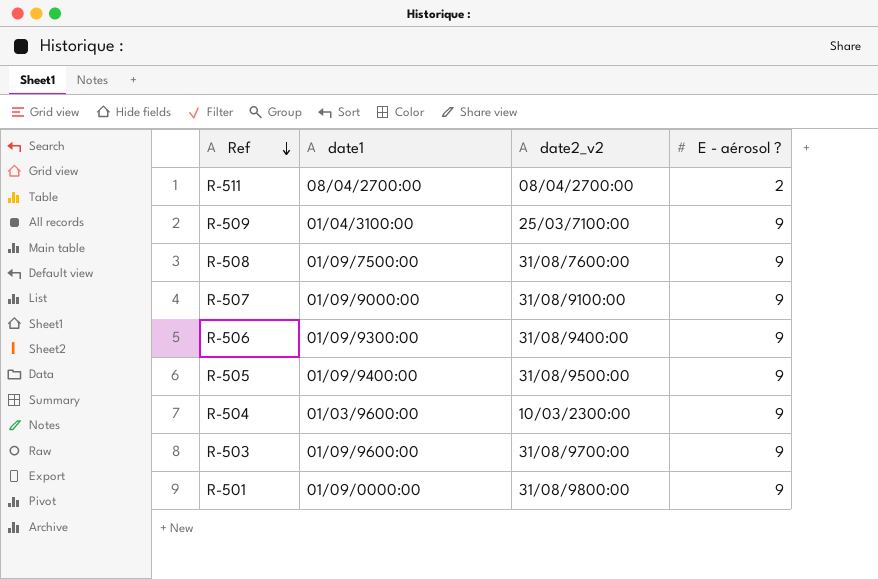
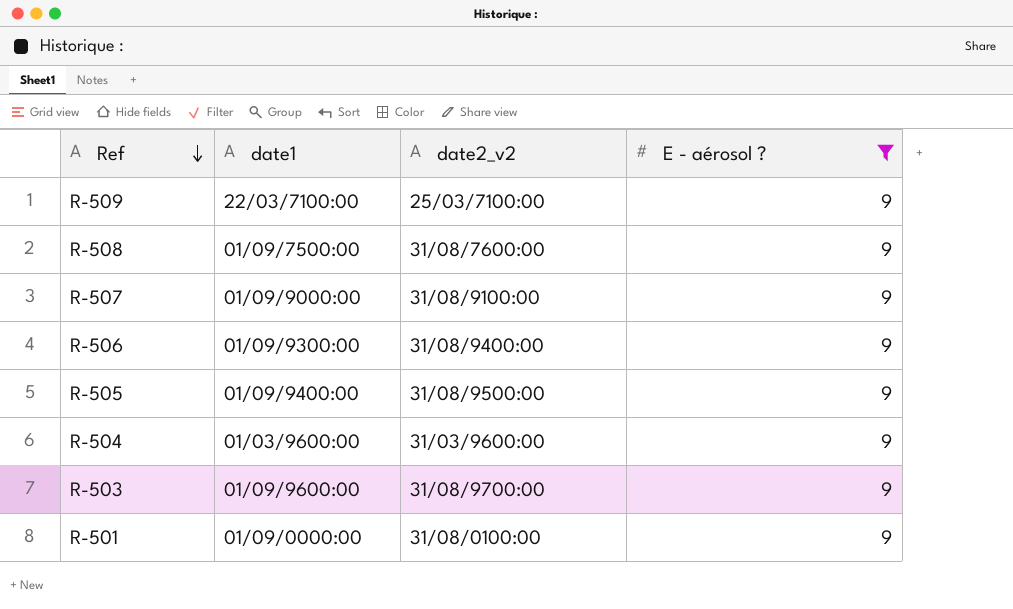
filter: none -> E - aérosol ? = 9
R-509 | date1: 01/04/3100:00 -> 22/03/7100:00
R-504 | date2_v2: 10/03/2300:00 -> 31/03/9600:00
R-501 | date2_v2: 31/08/9800:00 -> 31/08/0100:00

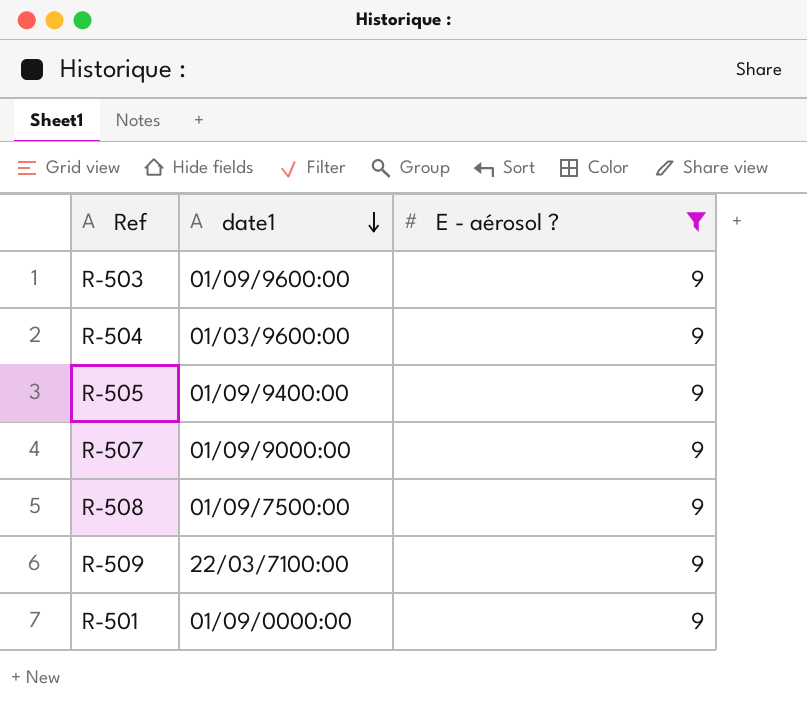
row order: Ref descending -> date1 descending
column date2_v2 | position: 3 -> none
row R-506: 01/09/9300:00 | 31/08/9400:00 | 9 -> none

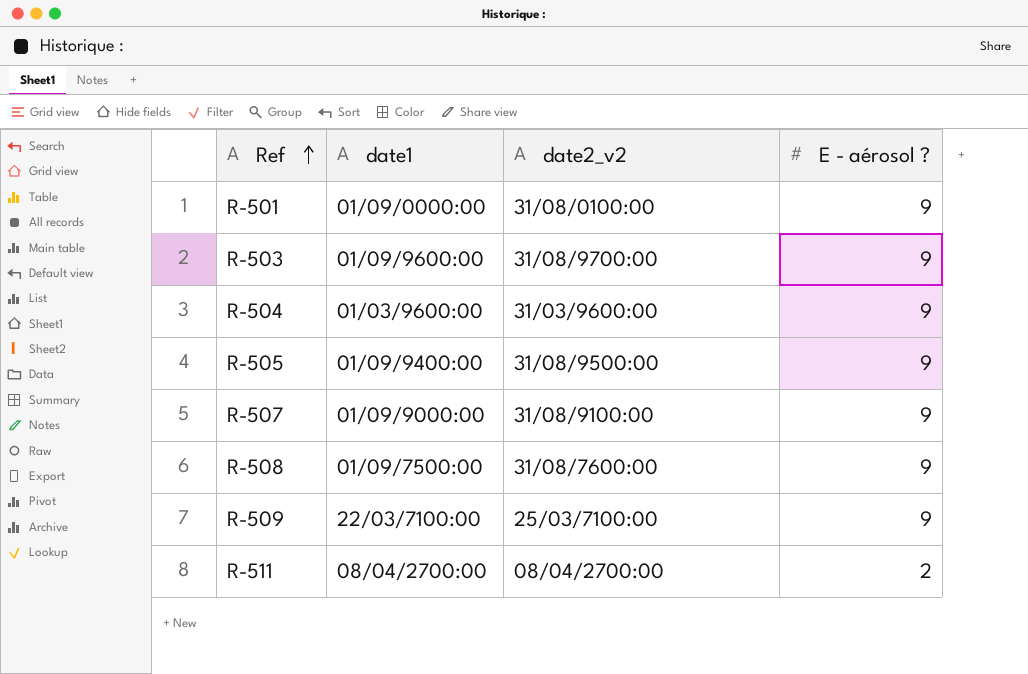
filter: E - aérosol ? = 9 -> none
row order: date1 descending -> Ref ascending
column date2_v2 | position: none -> 3

